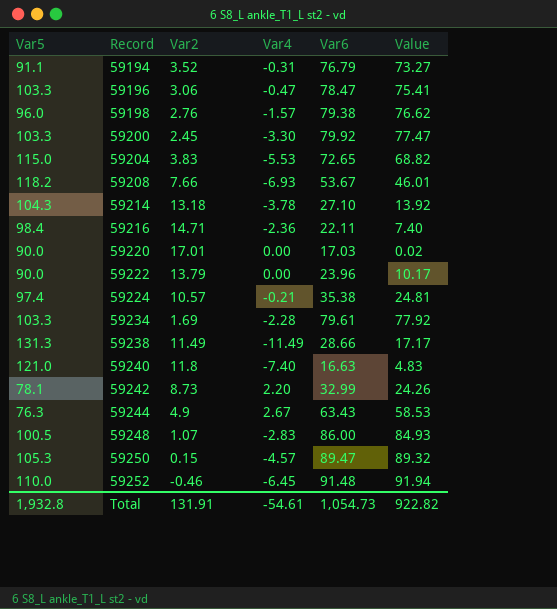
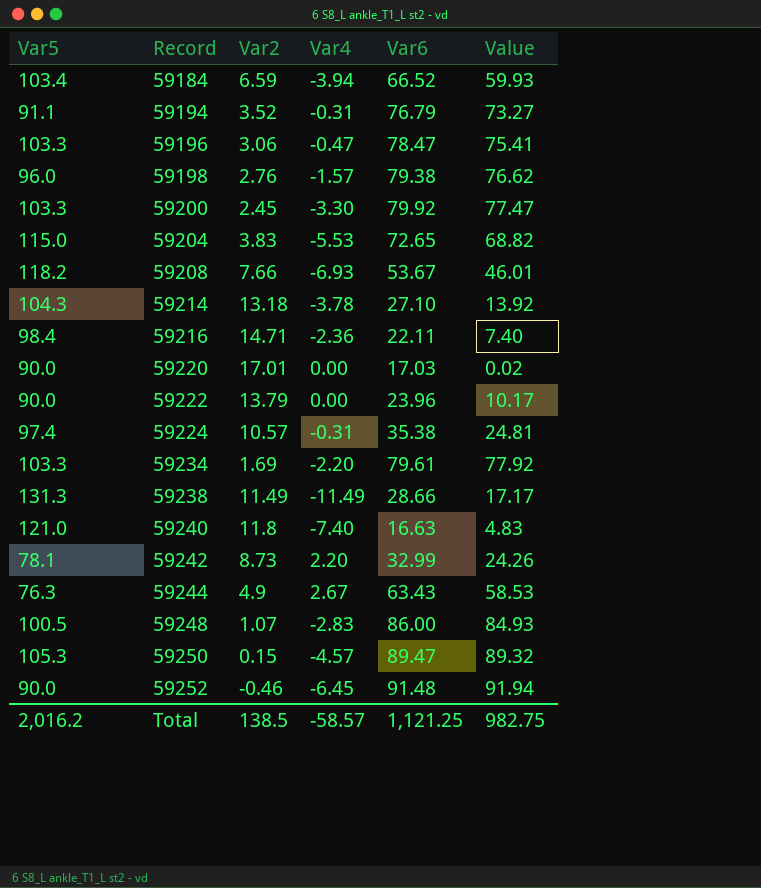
row 59184: none -> 103.4 | 6.59 | -3.94 | 66.52 | 59.93
59224 | Var4: -0.21 -> -0.31
59234 | Var4: -2.28 -> -2.20
59252 | Var5: 110.0 -> 90.0
Total | Var5: 1,932.8 -> 2,016.2
Total | Var2: 131.91 -> 138.5
Total | Var4: -54.61 -> -58.57
Total | Var6: 1,054.73 -> 1,121.25
Total | Value: 922.82 -> 982.75

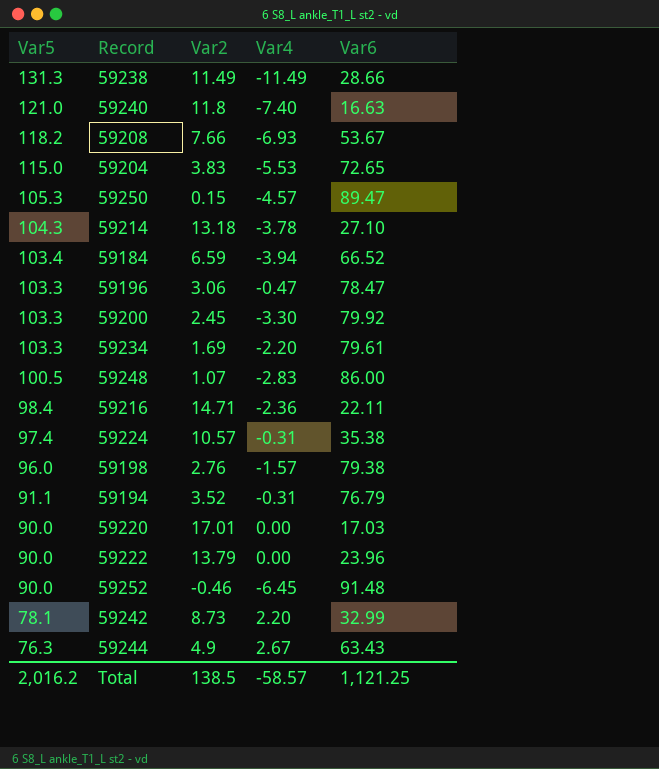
row order: Record ascending -> Var5 descending
column Value | formula: [Var6] - [Var2] -> none

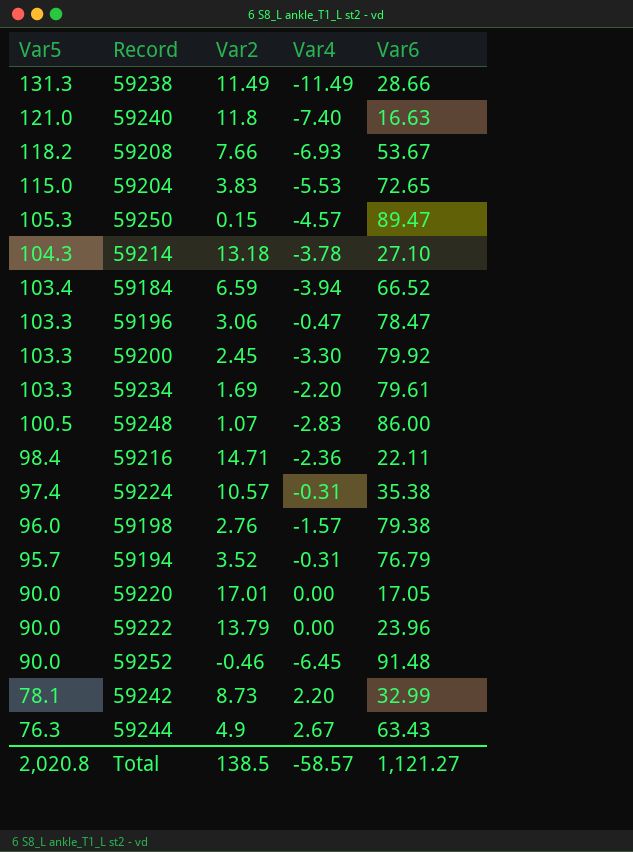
59194 | Var5: 91.1 -> 95.7
59220 | Var6: 17.03 -> 17.05
Total | Var5: 2,016.2 -> 2,020.8
Total | Var6: 1,121.25 -> 1,121.27

